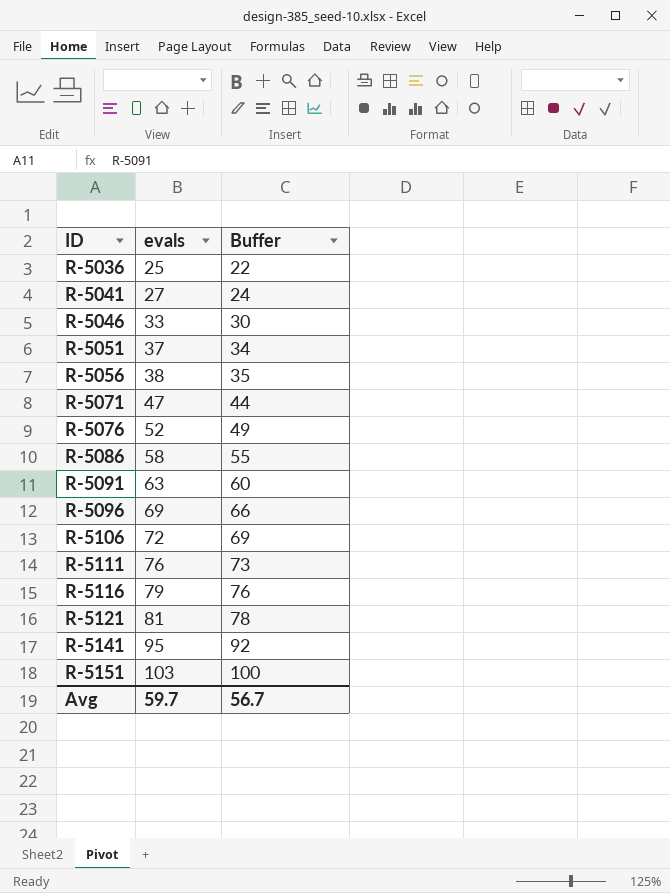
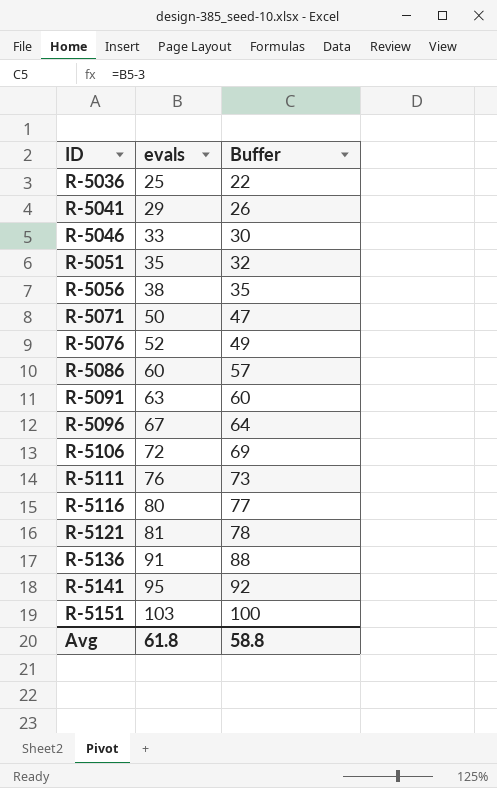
R-5041 | evals: 27 -> 29
R-5041 | Buffer: 24 -> 26
R-5051 | evals: 37 -> 35
R-5051 | Buffer: 34 -> 32
R-5071 | evals: 47 -> 50
R-5071 | Buffer: 44 -> 47
R-5086 | evals: 58 -> 60
R-5086 | Buffer: 55 -> 57
R-5096 | evals: 69 -> 67
R-5096 | Buffer: 66 -> 64
R-5116 | evals: 79 -> 80
R-5116 | Buffer: 76 -> 77
row R-5136: none -> 91 | 88
Avg | evals: 59.7 -> 61.8
Avg | Buffer: 56.7 -> 58.8

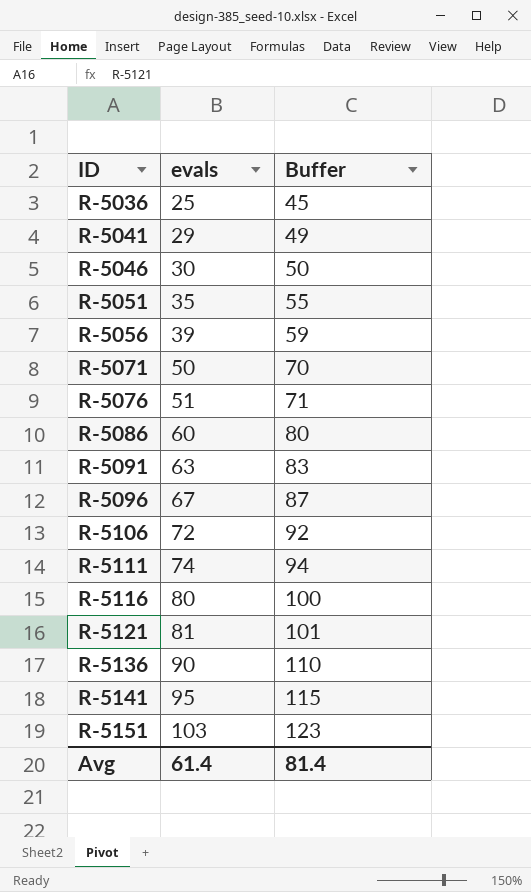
column Buffer | formula: [evals] - 3 -> [evals] + 20
R-5046 | evals: 33 -> 30
R-5056 | evals: 38 -> 39
R-5076 | evals: 52 -> 51
R-5111 | evals: 76 -> 74
R-5136 | evals: 91 -> 90
Avg | evals: 61.8 -> 61.4
Avg | Buffer: 58.8 -> 81.4

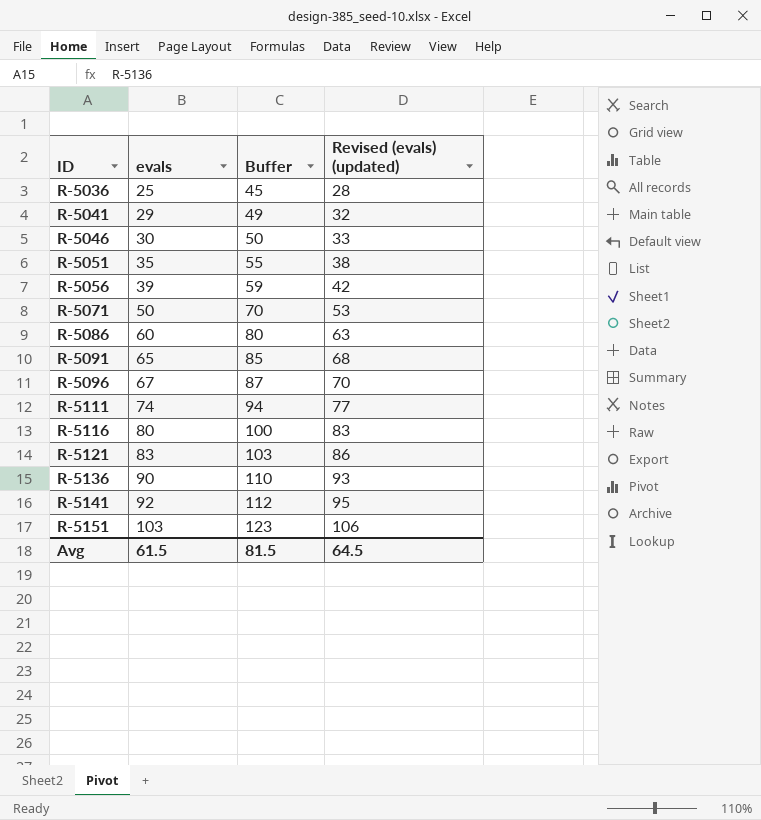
column Revised (evals) (updated) | formula: none -> [evals] + 3
row R-5076: 51 | 71 -> none
row R-5106: 72 | 92 -> none
R-5091 | evals: 63 -> 65
R-5091 | Buffer: 83 -> 85
R-5121 | evals: 81 -> 83
R-5121 | Buffer: 101 -> 103
R-5141 | evals: 95 -> 92
R-5141 | Buffer: 115 -> 112
Avg | evals: 61.4 -> 61.5
Avg | Buffer: 81.4 -> 81.5

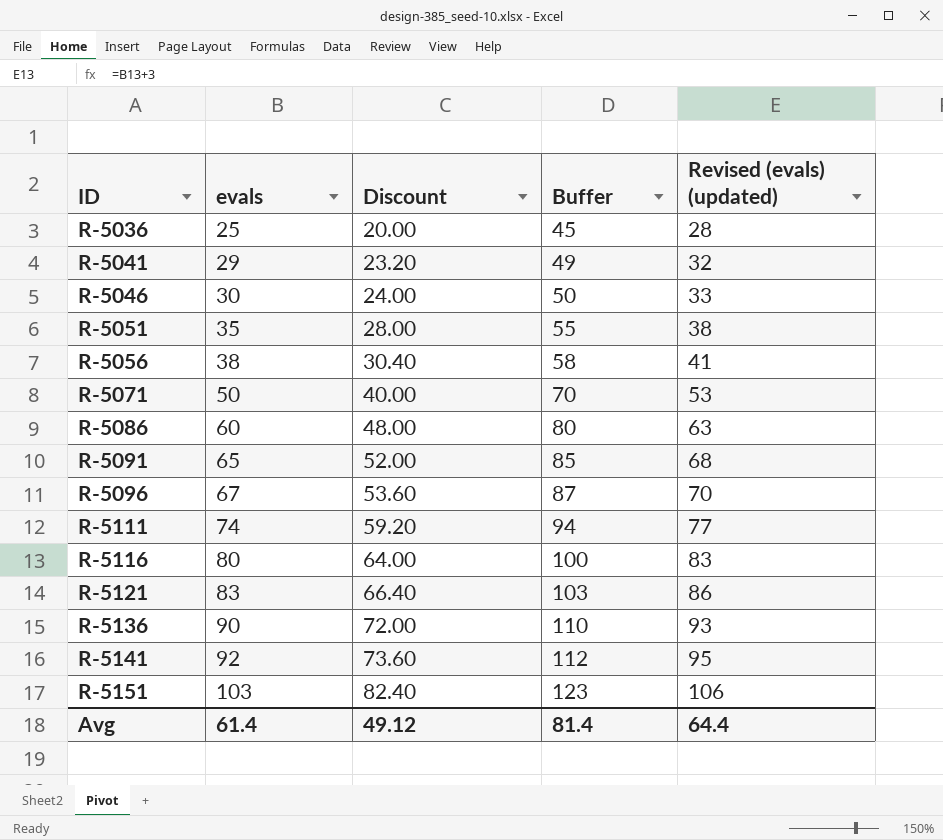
column Discount | formula: none -> [evals] * 0.8
R-5056 | evals: 39 -> 38
R-5056 | Buffer: 59 -> 58
R-5056 | Revised (evals) (updated): 42 -> 41
Avg | evals: 61.5 -> 61.4
Avg | Buffer: 81.5 -> 81.4
Avg | Revised (evals) (updated): 64.5 -> 64.4

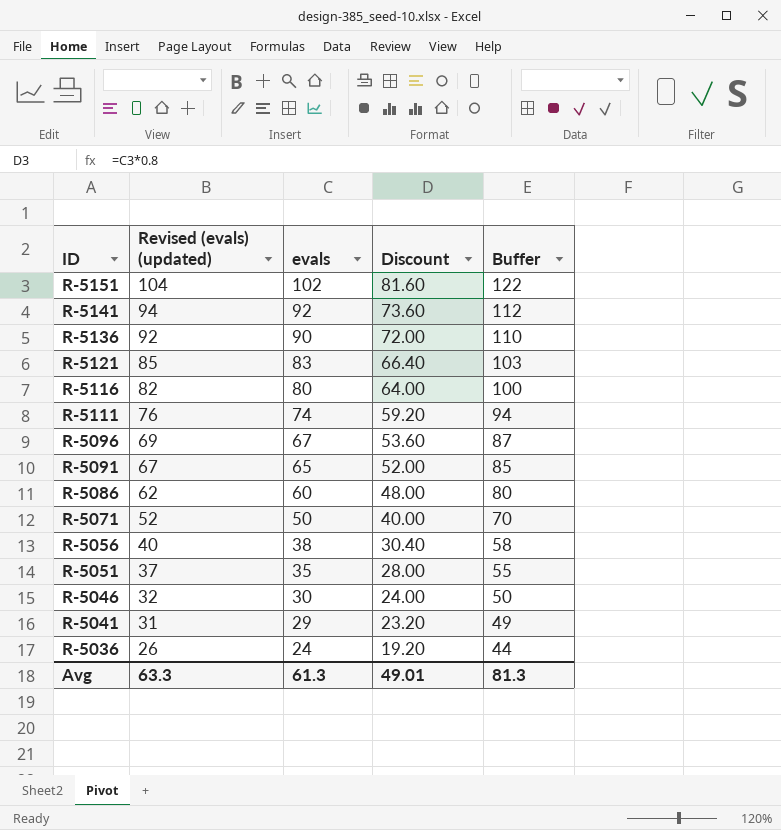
row order: ID ascending -> ID descending
column Revised (evals) (updated) | formula: [evals] + 3 -> [evals] + 2
column Revised (evals) (updated) | position: 5 -> 2
R-5151 | evals: 103 -> 102
R-5151 | Discount: 82.40 -> 81.60
R-5151 | Buffer: 123 -> 122
R-5036 | evals: 25 -> 24
R-5036 | Discount: 20.00 -> 19.20
R-5036 | Buffer: 45 -> 44
Avg | Revised (evals) (updated): 64.4 -> 63.3
Avg | evals: 61.4 -> 61.3
Avg | Discount: 49.12 -> 49.01
Avg | Buffer: 81.4 -> 81.3

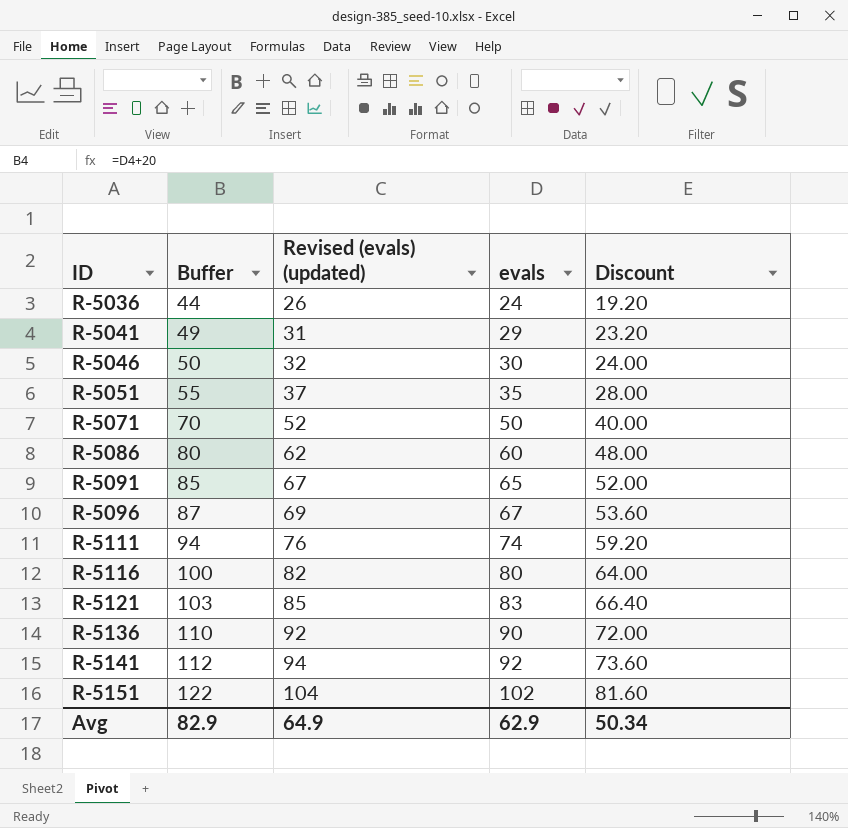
row order: ID descending -> ID ascending
column Buffer | position: 5 -> 2
row R-5056: 40 | 38 | 30.40 | 58 -> none
Avg | Buffer: 81.3 -> 82.9
Avg | Revised (evals) (updated): 63.3 -> 64.9
Avg | evals: 61.3 -> 62.9
Avg | Discount: 49.01 -> 50.34

